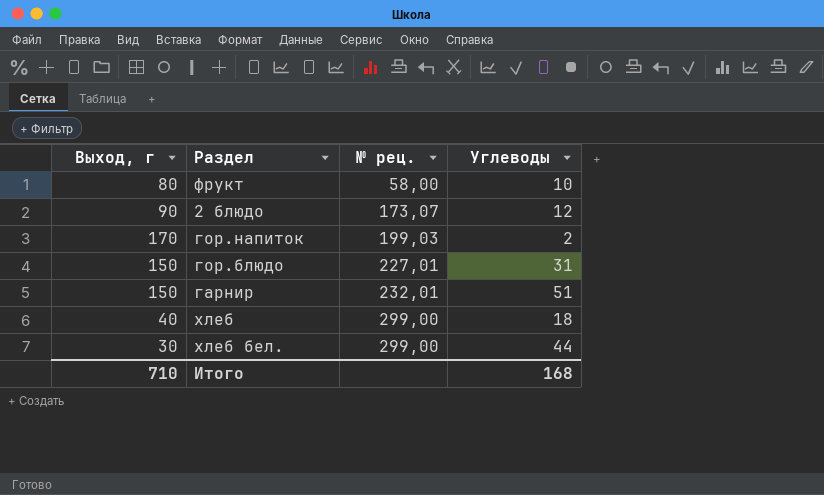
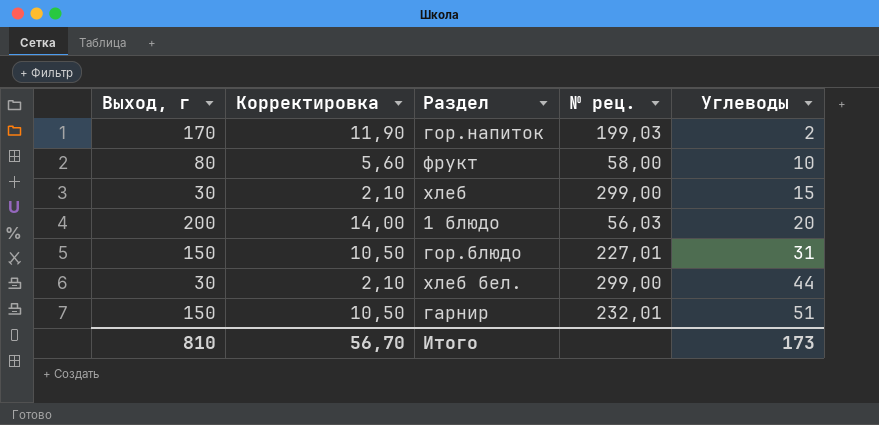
row order: № рец. ascending -> Углеводы ascending
column Корректировка | formula: none -> [Выход, г] * 0,07
row 2 блюдо: 90 | 173,07 | 12 -> none
хлеб | Выход, г: 40 -> 30
хлеб | Углеводы: 18 -> 15
row 1 блюдо: none -> 200 | 14,00 | 56,03 | 20
Итого | Выход, г: 710 -> 810
Итого | Углеводы: 168 -> 173

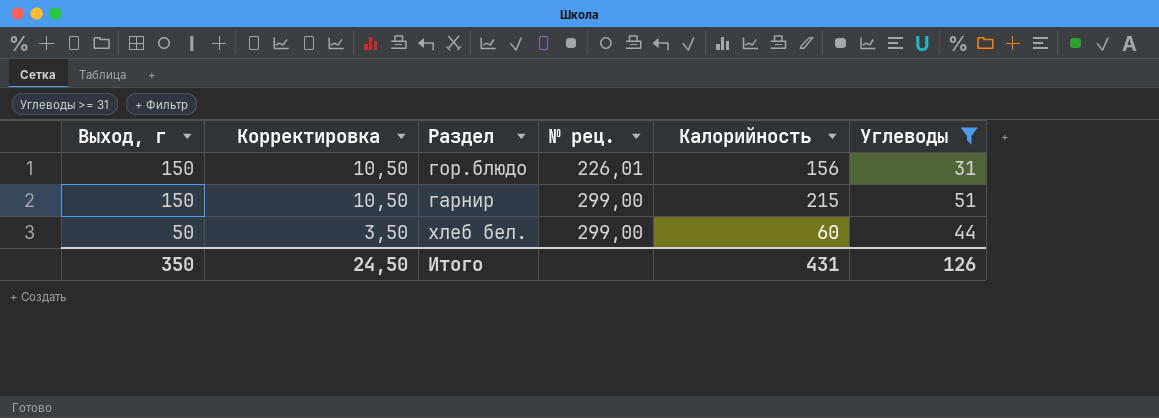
filter: none -> Углеводы >= 31
row order: Углеводы ascending -> Выход, г descending
column Калорийность | position: none -> 5
гор.блюдо | № рец.: 227,01 -> 226,01
гарнир | № рец.: 232,01 -> 299,00
хлеб бел. | Выход, г: 30 -> 50
хлеб бел. | Корректировка: 2,10 -> 3,50
Итого | Выход, г: 810 -> 350
Итого | Корректировка: 56,70 -> 24,50
Итого | Углеводы: 173 -> 126

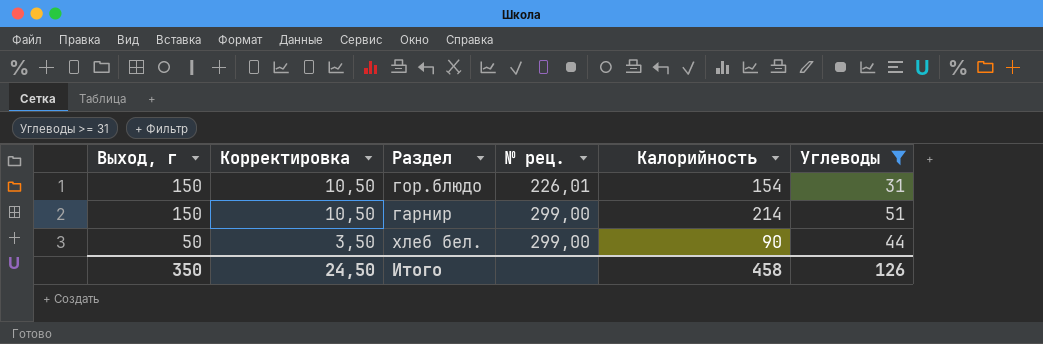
гор.блюдо | Калорийность: 156 -> 154
гарнир | Калорийность: 215 -> 214
хлеб бел. | Калорийность: 60 -> 90
Итого | Калорийность: 431 -> 458

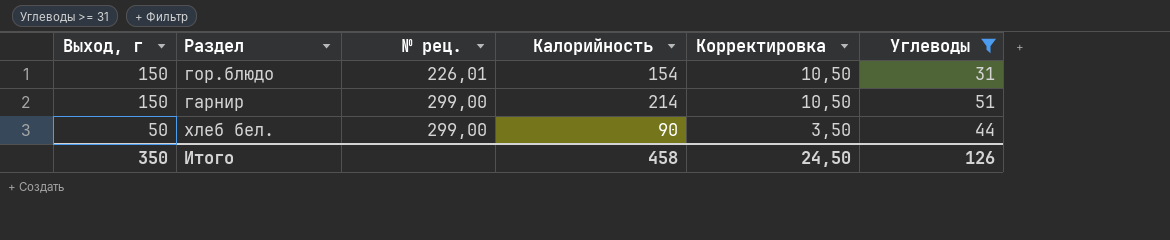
column Корректировка | position: 2 -> 5

